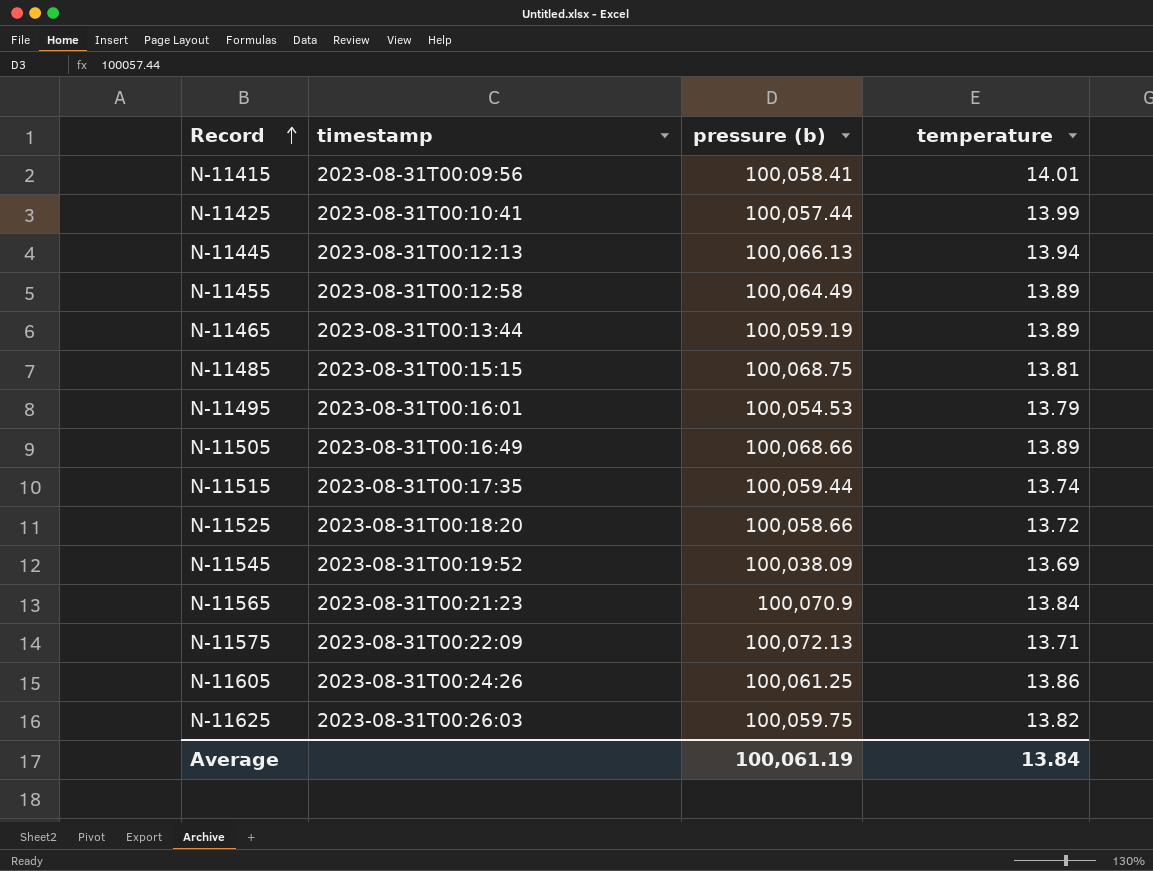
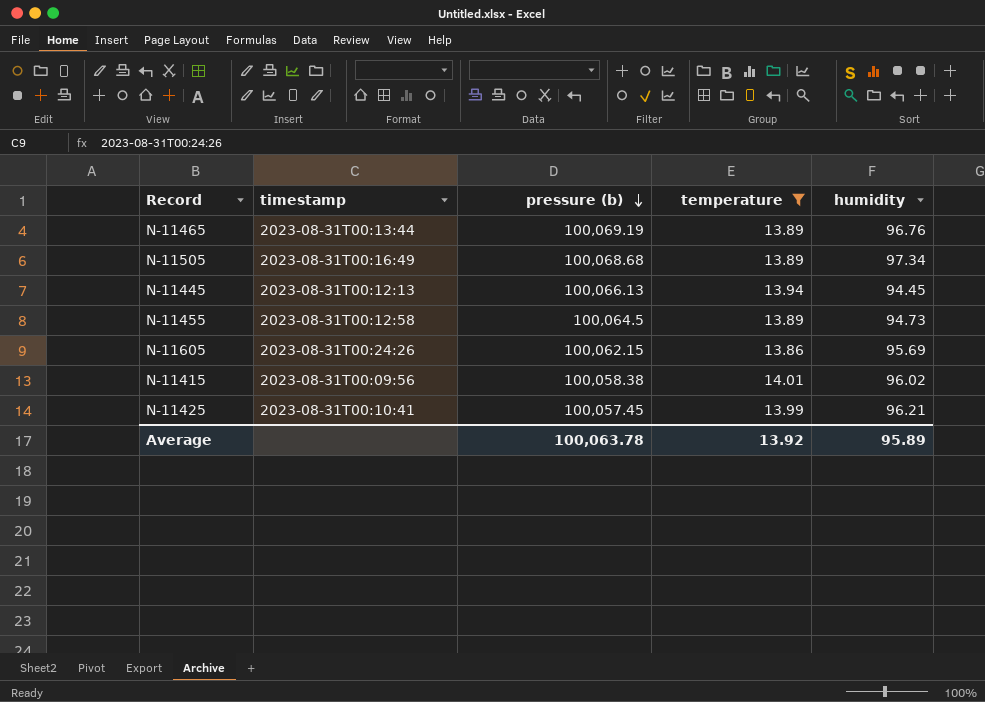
filter: none -> temperature >= 13.86
row order: Record ascending -> pressure (b) descending
column humidity | position: none -> 5
N-11465 | pressure (b): 100,059.19 -> 100,069.19
N-11505 | pressure (b): 100,068.66 -> 100,068.68
N-11455 | pressure (b): 100,064.49 -> 100,064.5
N-11605 | pressure (b): 100,061.25 -> 100,062.15
N-11415 | pressure (b): 100,058.41 -> 100,058.38
N-11425 | pressure (b): 100,057.44 -> 100,057.45
Average | pressure (b): 100,061.19 -> 100,063.78
Average | temperature: 13.84 -> 13.92

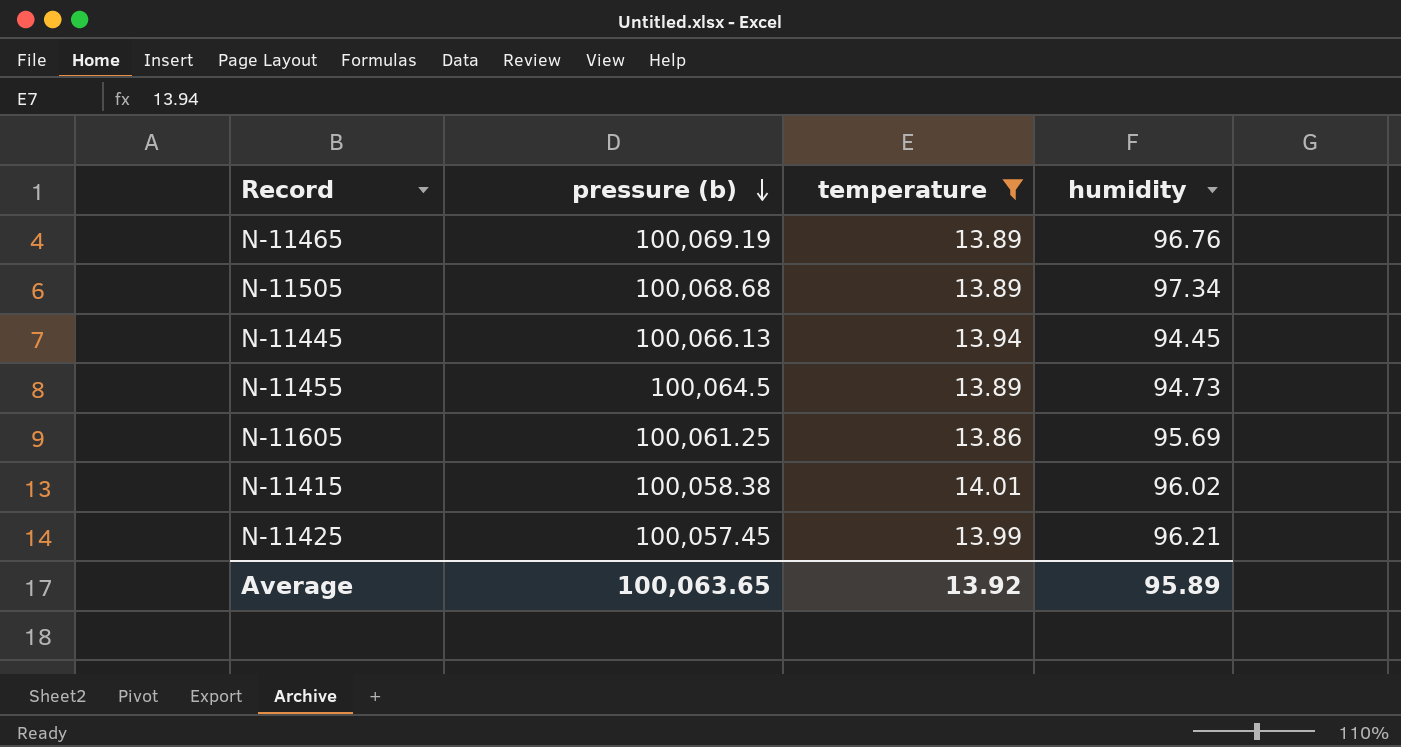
column timestamp | position: 2 -> none
N-11605 | pressure (b): 100,062.15 -> 100,061.25
Average | pressure (b): 100,063.78 -> 100,063.65

